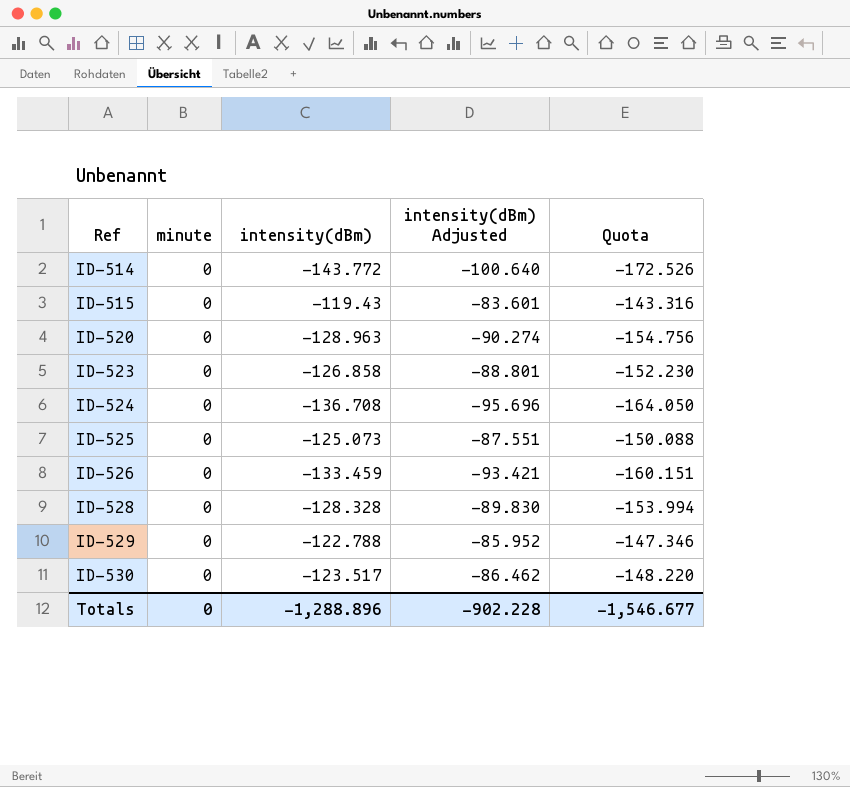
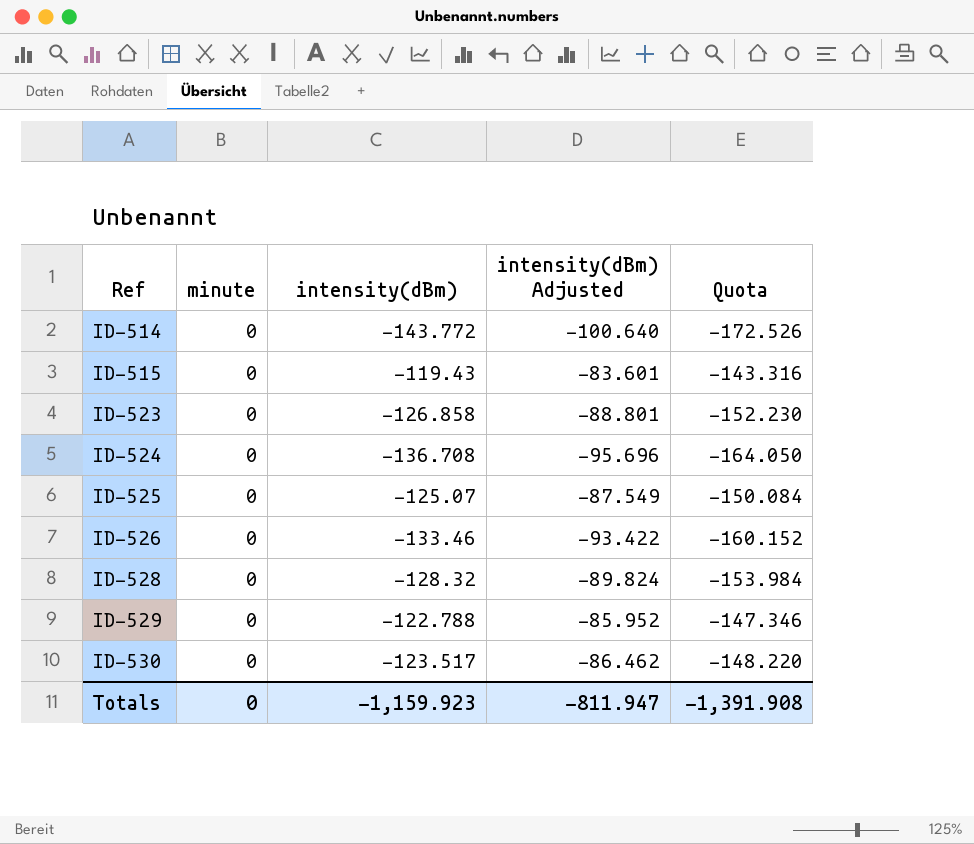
row ID-520: 0 | -128.963 | -90.274 | -154.756 -> none
ID-525 | intensity(dBm): -125.073 -> -125.07
ID-525 | intensity(dBm) Adjusted: -87.551 -> -87.549
ID-525 | Quota: -150.088 -> -150.084
ID-526 | intensity(dBm): -133.459 -> -133.46
ID-526 | intensity(dBm) Adjusted: -93.421 -> -93.422
ID-526 | Quota: -160.151 -> -160.152
ID-528 | intensity(dBm): -128.328 -> -128.32
ID-528 | intensity(dBm) Adjusted: -89.830 -> -89.824
ID-528 | Quota: -153.994 -> -153.984
Totals | intensity(dBm): -1,288.896 -> -1,159.923
Totals | intensity(dBm) Adjusted: -902.228 -> -811.947
Totals | Quota: -1,546.677 -> -1,391.908

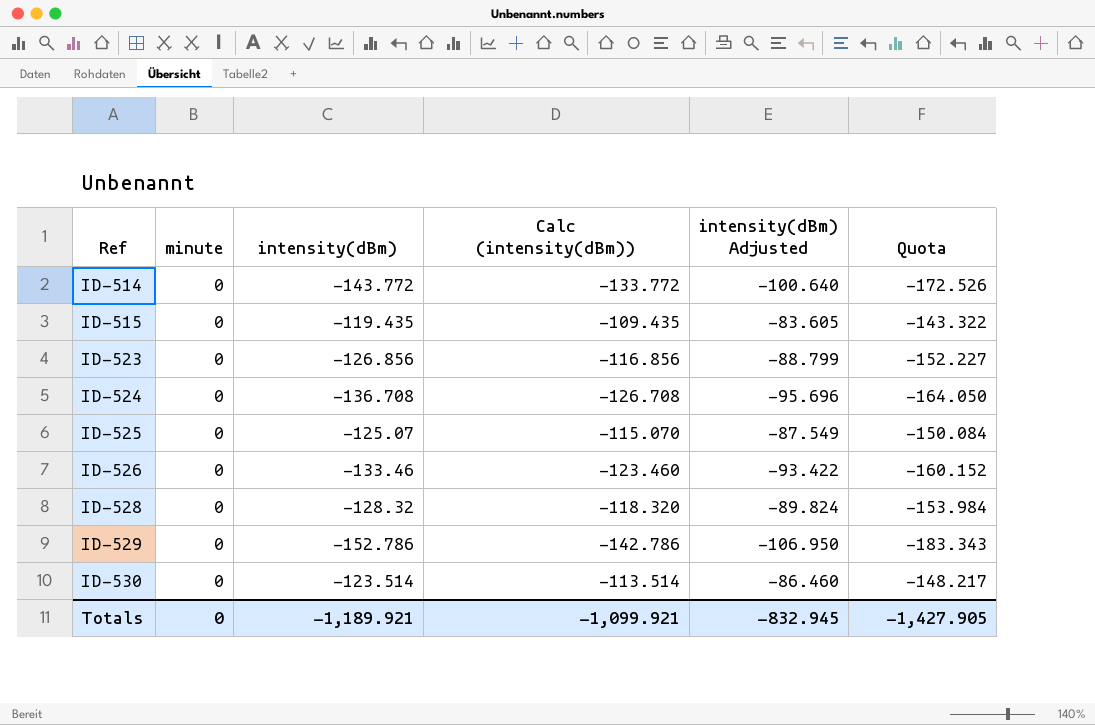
column Calc (intensity(dBm)) | formula: none -> [intensity(dBm)] + 10
ID-515 | intensity(dBm): -119.43 -> -119.435
ID-515 | intensity(dBm) Adjusted: -83.601 -> -83.605
ID-515 | Quota: -143.316 -> -143.322
ID-523 | intensity(dBm): -126.858 -> -126.856
ID-523 | intensity(dBm) Adjusted: -88.801 -> -88.799
ID-523 | Quota: -152.230 -> -152.227
ID-529 | intensity(dBm): -122.788 -> -152.786
ID-529 | intensity(dBm) Adjusted: -85.952 -> -106.950
ID-529 | Quota: -147.346 -> -183.343
ID-530 | intensity(dBm): -123.517 -> -123.514
ID-530 | intensity(dBm) Adjusted: -86.462 -> -86.460
ID-530 | Quota: -148.220 -> -148.217
Totals | intensity(dBm): -1,159.923 -> -1,189.921
Totals | intensity(dBm) Adjusted: -811.947 -> -832.945
Totals | Quota: -1,391.908 -> -1,427.905

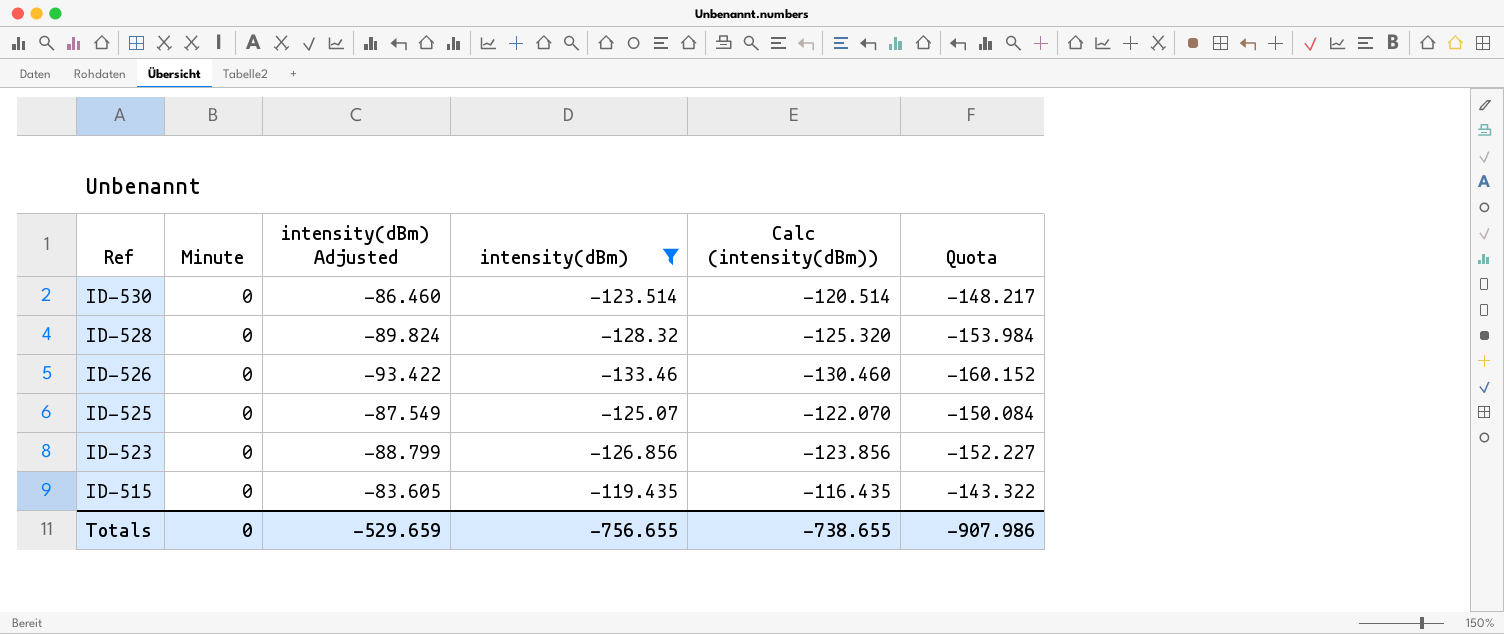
filter: none -> intensity(dBm) >= -133.46
row order: Ref ascending -> Ref descending
column name: minute -> Minute
column intensity(dBm) Adjusted | position: 5 -> 3
column Calc (intensity(dBm)) | formula: [intensity(dBm)] + 10 -> [intensity(dBm)] + 3
Totals | intensity(dBm) Adjusted: -832.945 -> -529.659
Totals | intensity(dBm): -1,189.921 -> -756.655
Totals | Calc (intensity(dBm)): -1,099.921 -> -738.655
Totals | Quota: -1,427.905 -> -907.986

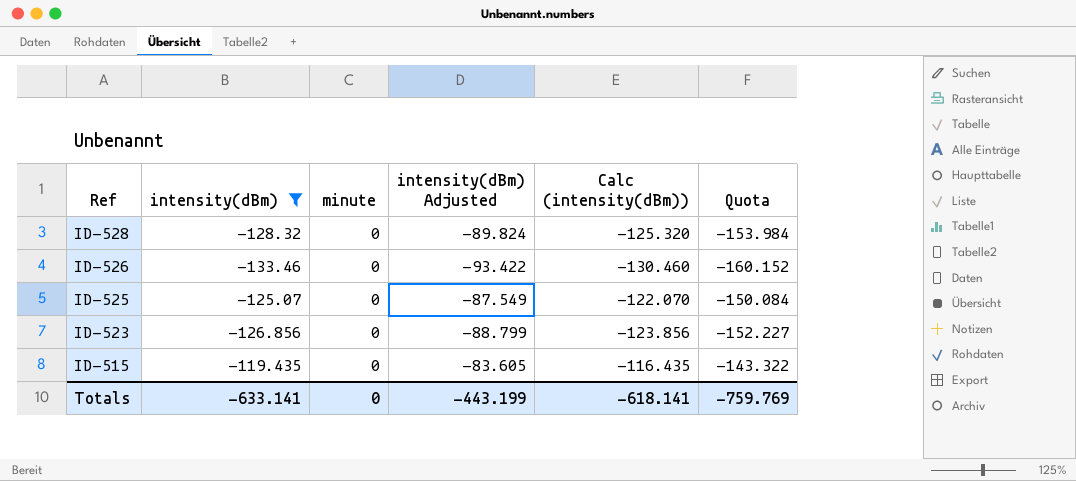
column intensity(dBm) | position: 4 -> 2
column name: Minute -> minute
row ID-530: 0 | -86.460 | -123.514 | -120.514 | -148.217 -> none
Totals | intensity(dBm): -756.655 -> -633.141
Totals | intensity(dBm) Adjusted: -529.659 -> -443.199
Totals | Calc (intensity(dBm)): -738.655 -> -618.141
Totals | Quota: -907.986 -> -759.769

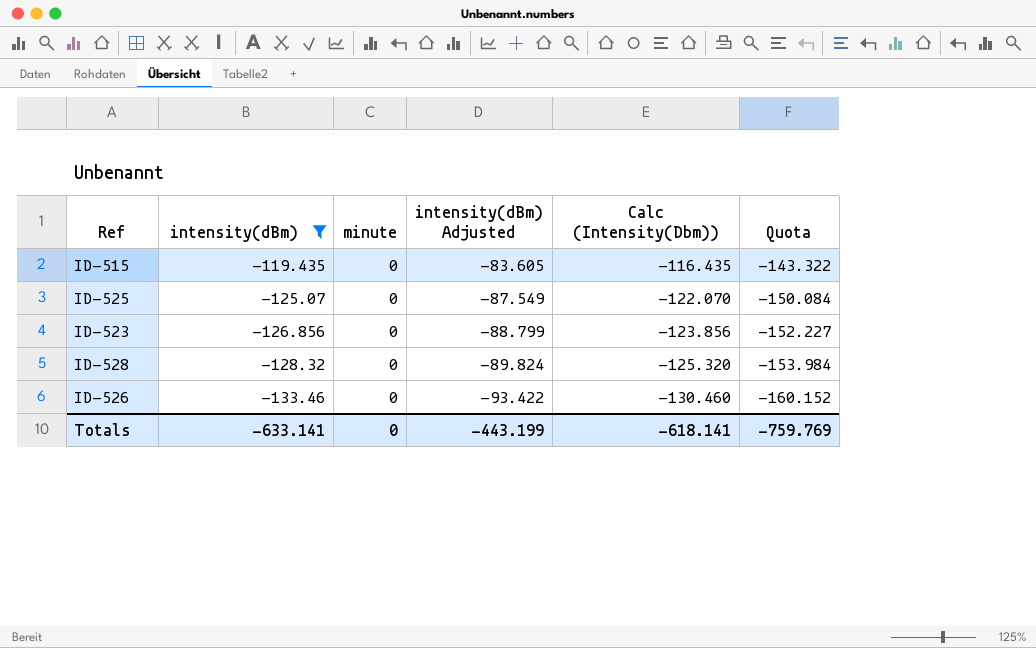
row order: Ref descending -> intensity(dBm) descending
column name: Calc (intensity(dBm)) -> Calc (Intensity(Dbm))

